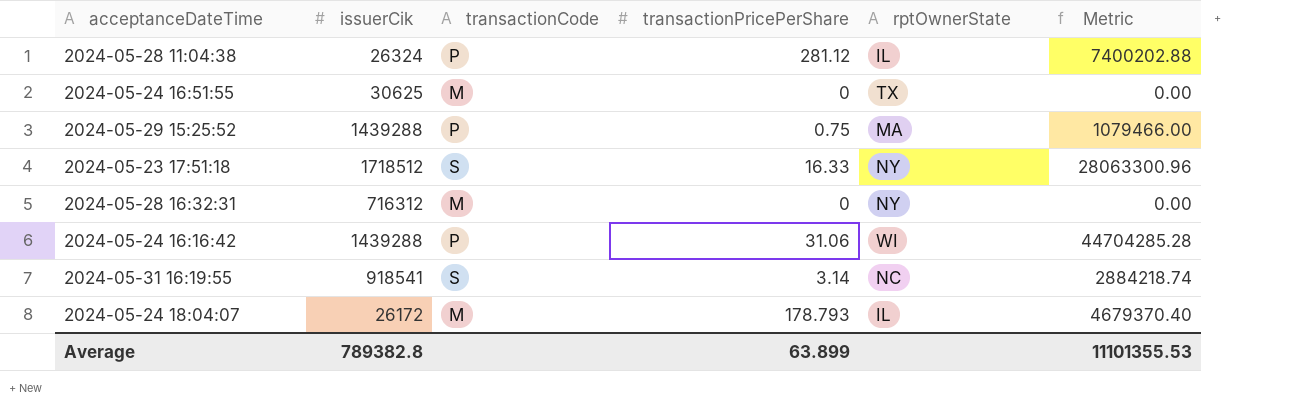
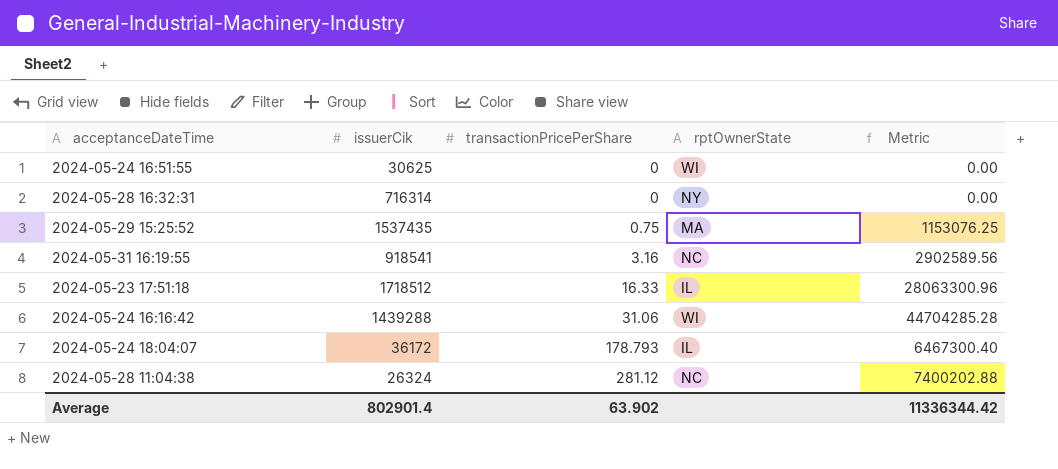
row order: none -> transactionPricePerShare ascending
column transactionCode | position: 3 -> none
2024-05-24 16:51:55 | rptOwnerState: TX -> WI
2024-05-28 16:32:31 | issuerCik: 716312 -> 716314
2024-05-29 15:25:52 | issuerCik: 1439288 -> 1537435
2024-05-29 15:25:52 | Metric: 1079466.00 -> 1153076.25
2024-05-31 16:19:55 | transactionPricePerShare: 3.14 -> 3.16
2024-05-31 16:19:55 | Metric: 2884218.74 -> 2902589.56
2024-05-23 17:51:18 | rptOwnerState: NY -> IL
2024-05-24 18:04:07 | issuerCik: 26172 -> 36172
2024-05-24 18:04:07 | Metric: 4679370.40 -> 6467300.40
2024-05-28 11:04:38 | rptOwnerState: IL -> NC
Average | issuerCik: 789382.8 -> 802901.4
Average | transactionPricePerShare: 63.899 -> 63.902
Average | Metric: 11101355.53 -> 11336344.42

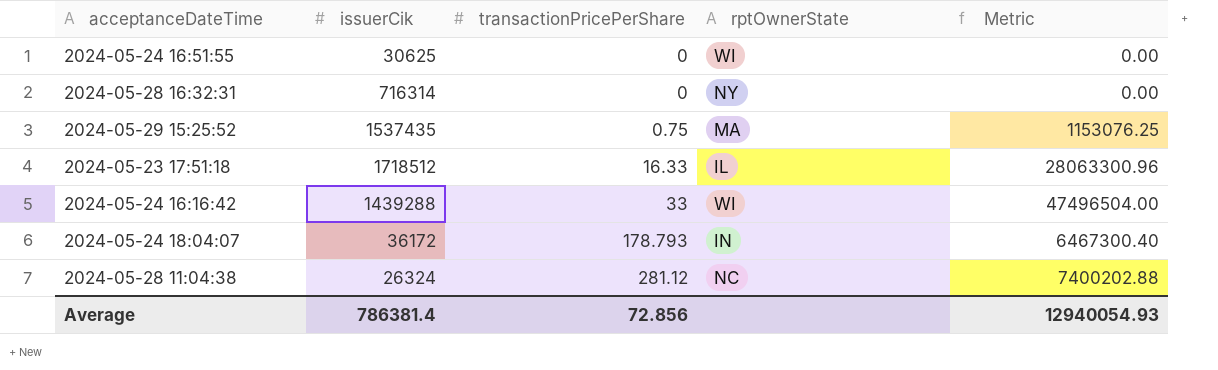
row 2024-05-31 16:19:55: 918541 | 3.16 | NC | 2902589.56 -> none
2024-05-24 16:16:42 | transactionPricePerShare: 31.06 -> 33
2024-05-24 16:16:42 | Metric: 44704285.28 -> 47496504.00
2024-05-24 18:04:07 | rptOwnerState: IL -> IN
Average | issuerCik: 802901.4 -> 786381.4
Average | transactionPricePerShare: 63.902 -> 72.856
Average | Metric: 11336344.42 -> 12940054.93

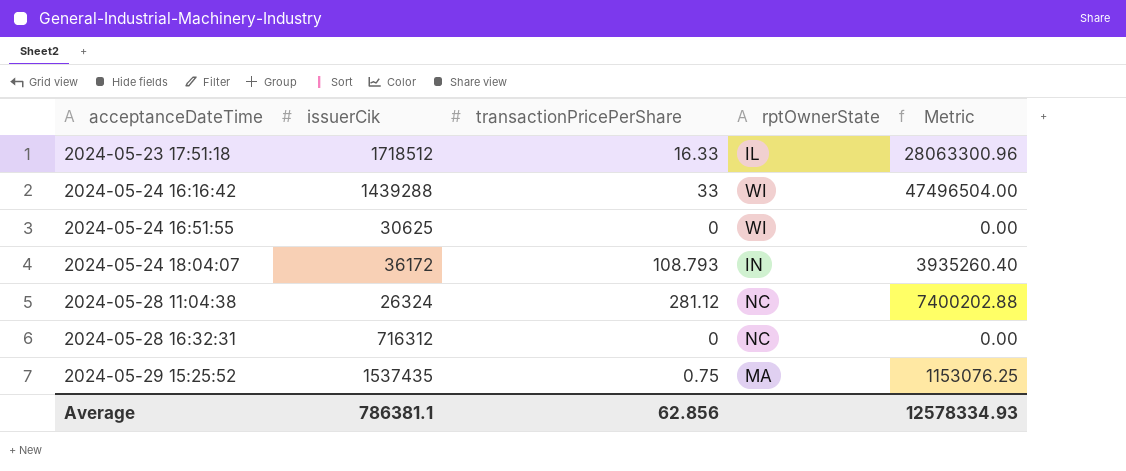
row order: transactionPricePerShare ascending -> acceptanceDateTime ascending
2024-05-24 18:04:07 | transactionPricePerShare: 178.793 -> 108.793
2024-05-24 18:04:07 | Metric: 6467300.40 -> 3935260.40
2024-05-28 16:32:31 | issuerCik: 716314 -> 716312
2024-05-28 16:32:31 | rptOwnerState: NY -> NC
Average | issuerCik: 786381.4 -> 786381.1
Average | transactionPricePerShare: 72.856 -> 62.856
Average | Metric: 12940054.93 -> 12578334.93

